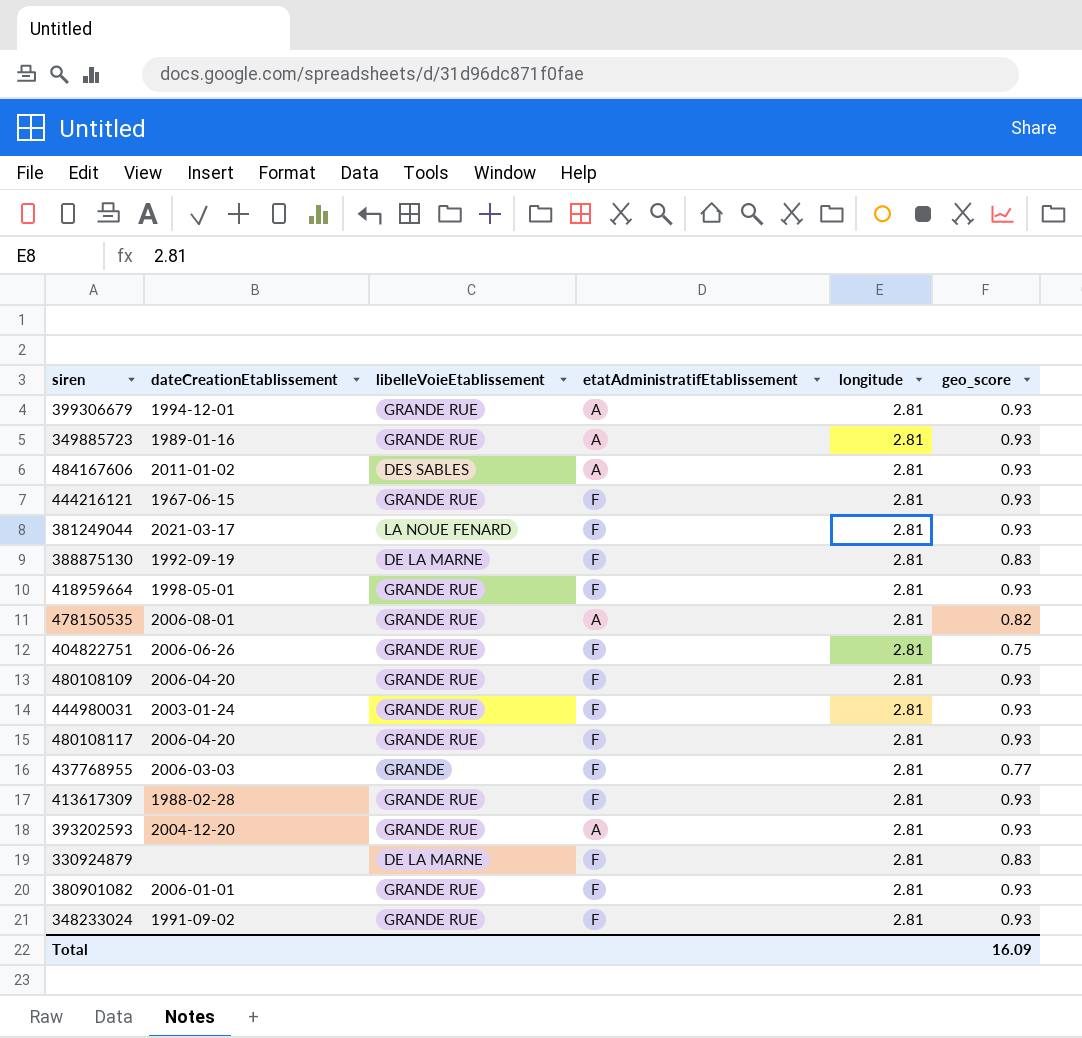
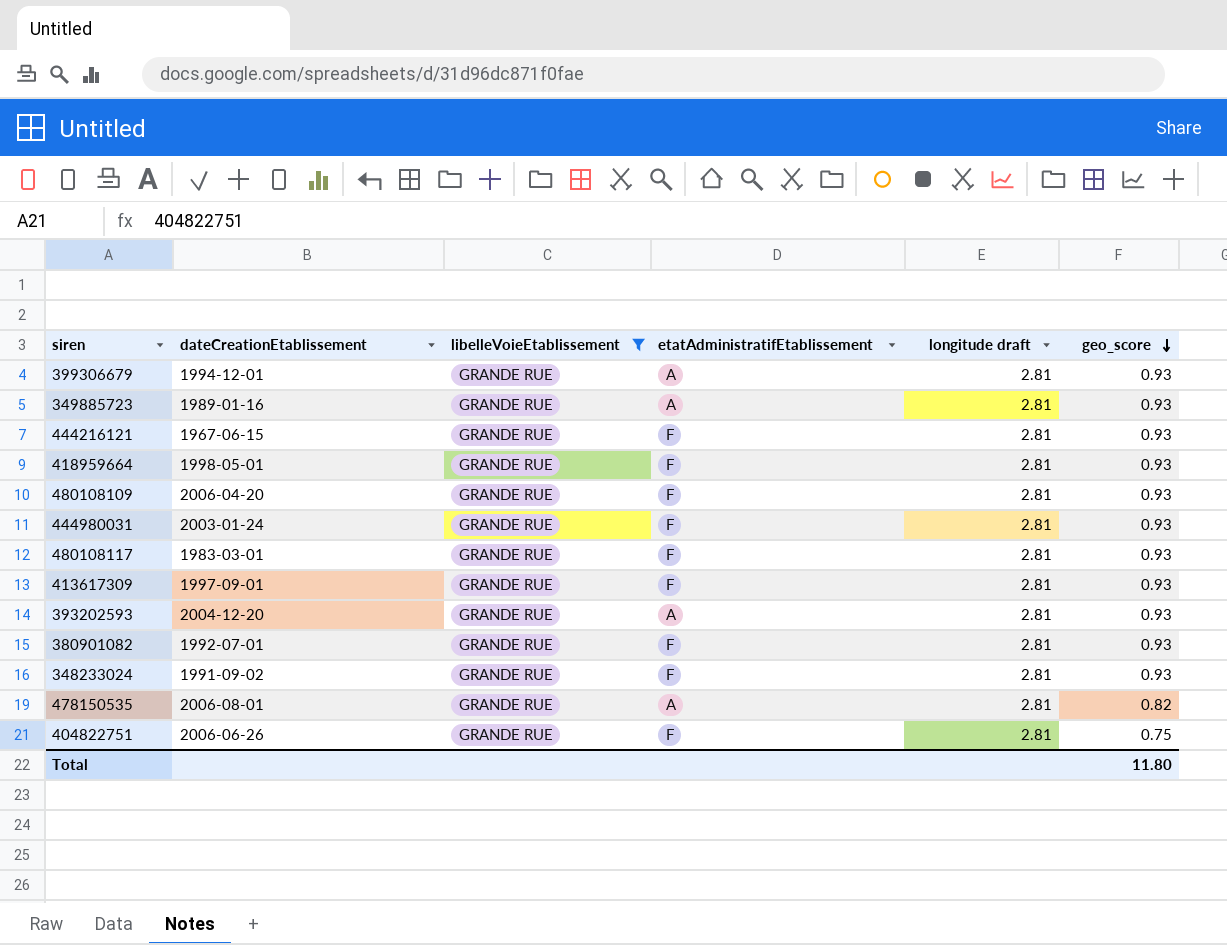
filter: none -> libelleVoieEtablissement = GRANDE RUE
row order: none -> geo_score descending
column name: longitude -> longitude draft
480108117 | dateCreationEtablissement: 2006-04-20 -> 1983-03-01
413617309 | dateCreationEtablissement: 1988-02-28 -> 1997-09-01
380901082 | dateCreationEtablissement: 2006-01-01 -> 1992-07-01
Total | geo_score: 16.09 -> 11.80

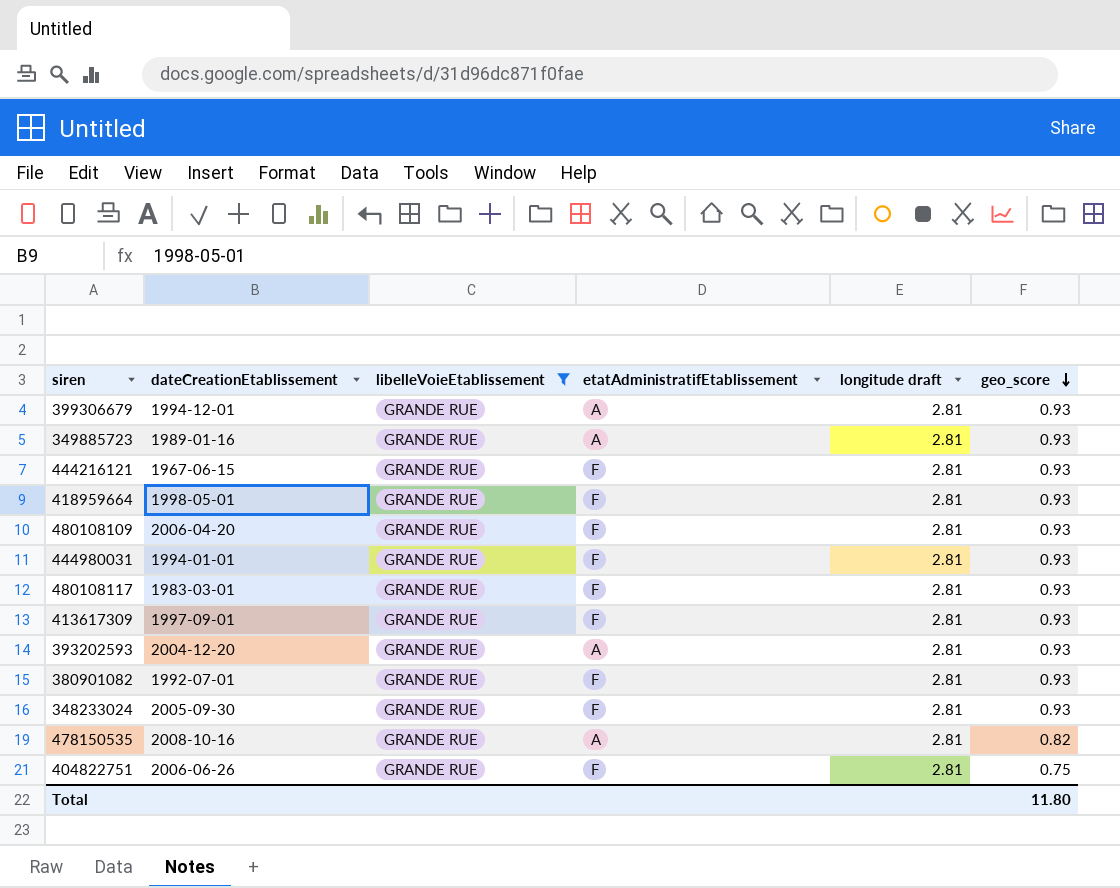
444980031 | dateCreationEtablissement: 2003-01-24 -> 1994-01-01
348233024 | dateCreationEtablissement: 1991-09-02 -> 2005-09-30
478150535 | dateCreationEtablissement: 2006-08-01 -> 2008-10-16

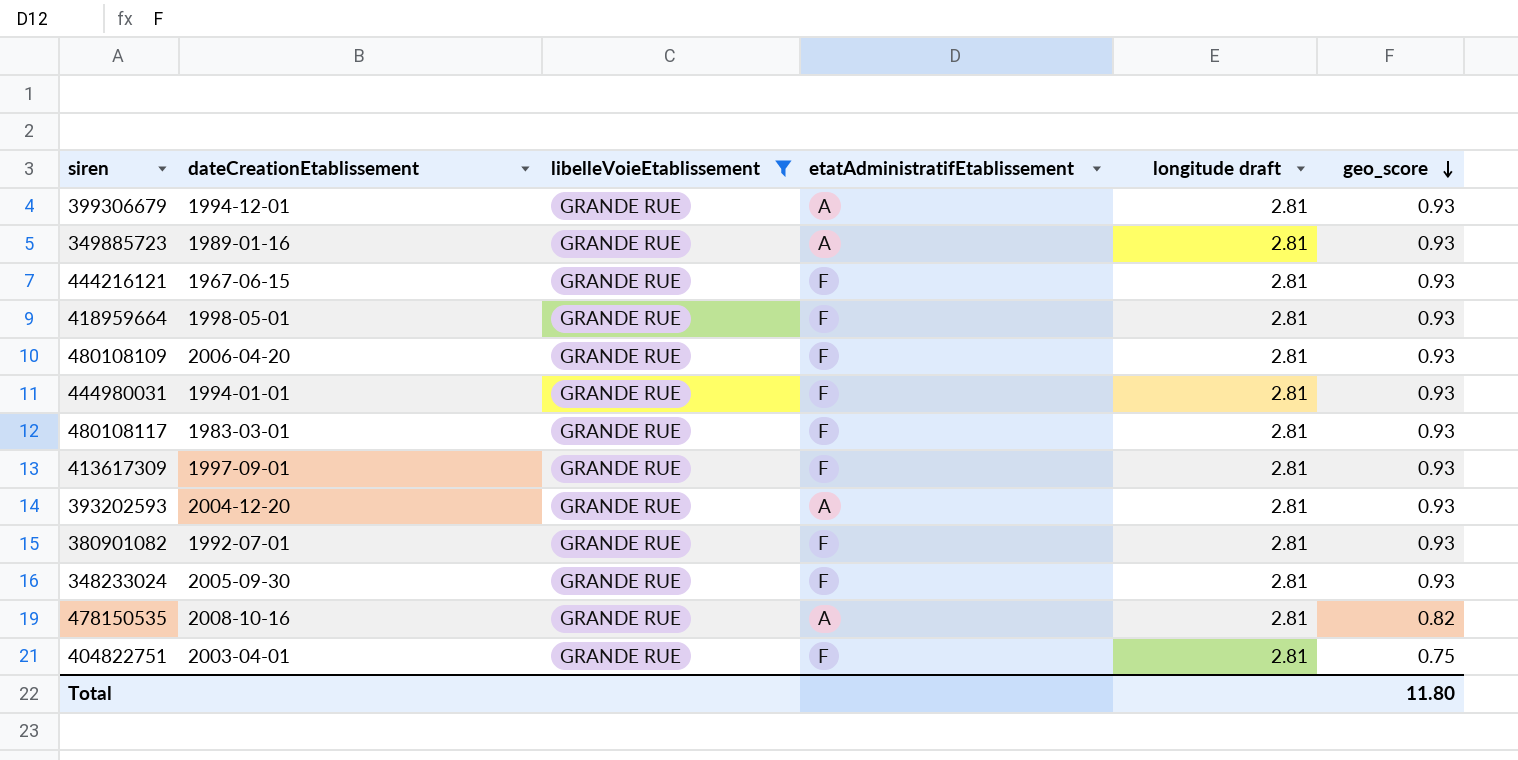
404822751 | dateCreationEtablissement: 2006-06-26 -> 2003-04-01

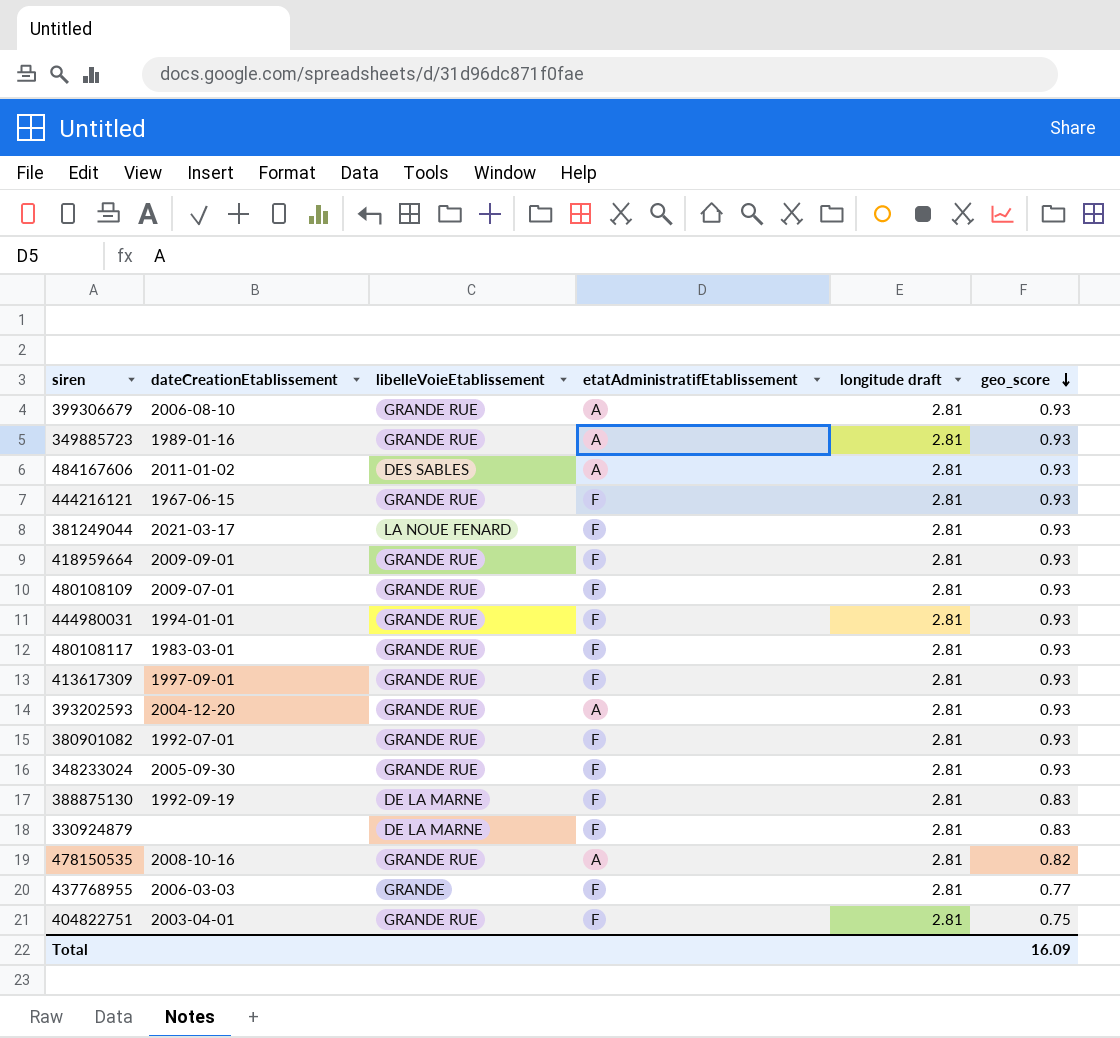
filter: libelleVoieEtablissement = GRANDE RUE -> none
399306679 | dateCreationEtablissement: 1994-12-01 -> 2006-08-10
418959664 | dateCreationEtablissement: 1998-05-01 -> 2009-09-01
480108109 | dateCreationEtablissement: 2006-04-20 -> 2009-07-01
Total | geo_score: 11.80 -> 16.09

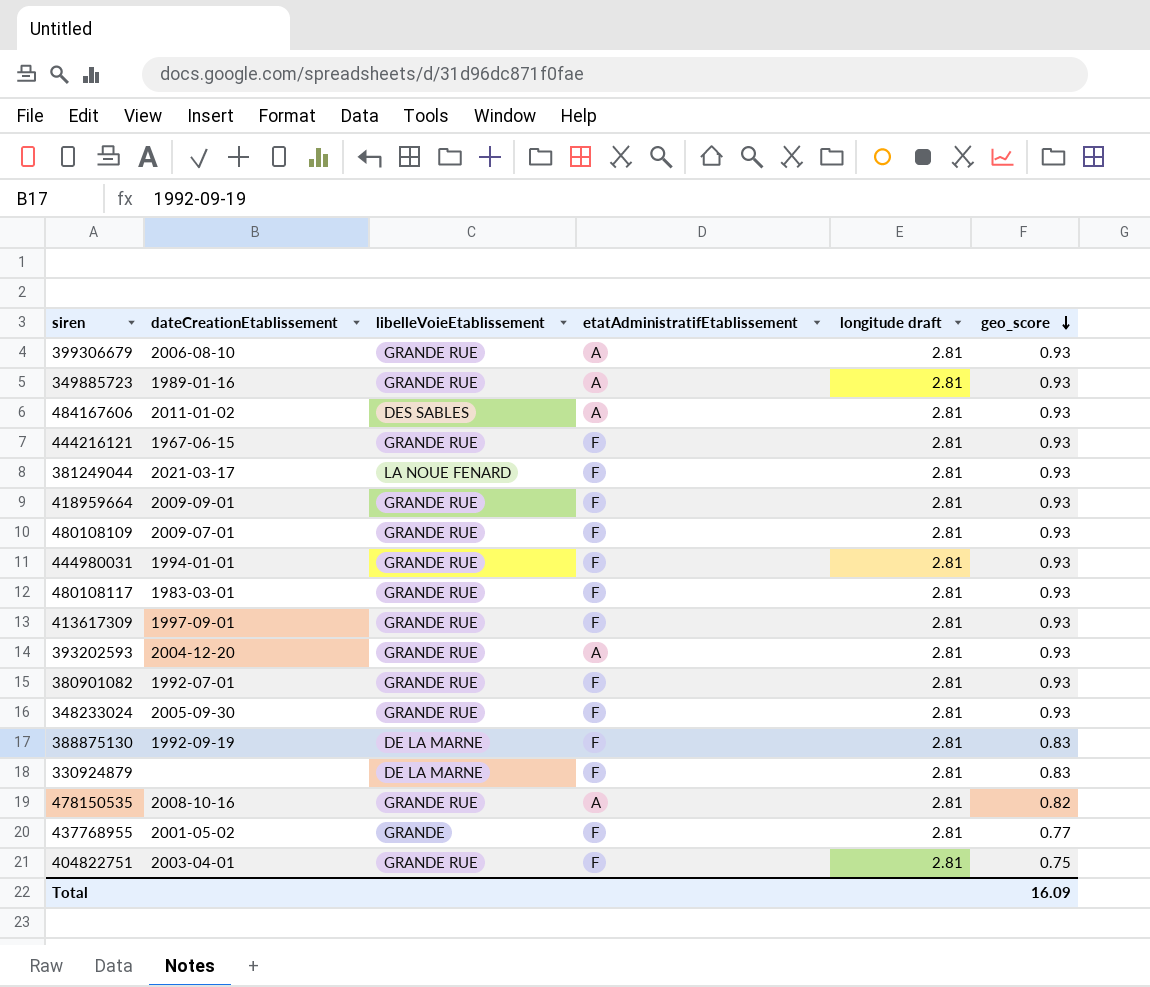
437768955 | dateCreationEtablissement: 2006-03-03 -> 2001-05-02

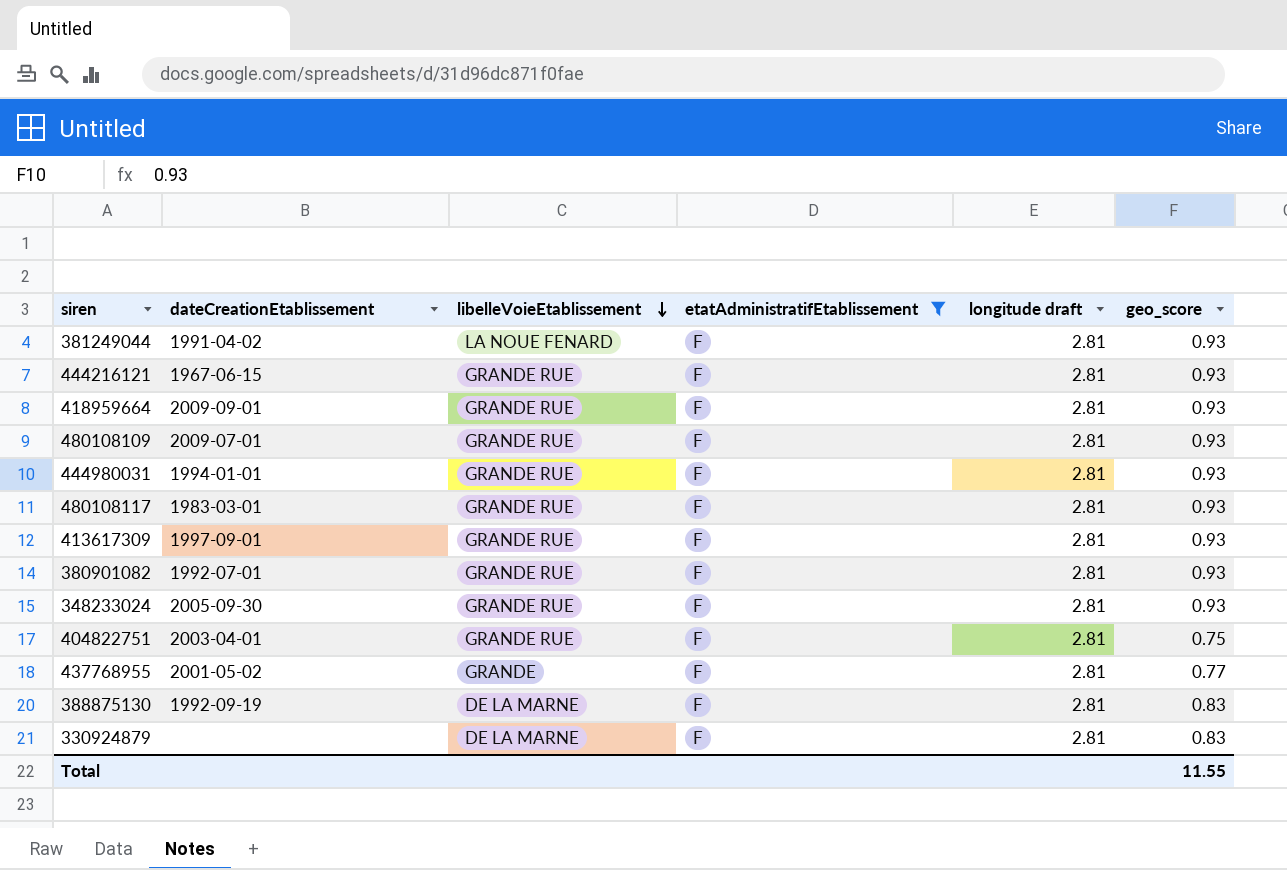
filter: none -> etatAdministratifEtablissement = F
row order: geo_score descending -> libelleVoieEtablissement descending
381249044 | dateCreationEtablissement: 2021-03-17 -> 1991-04-02
Total | geo_score: 16.09 -> 11.55

